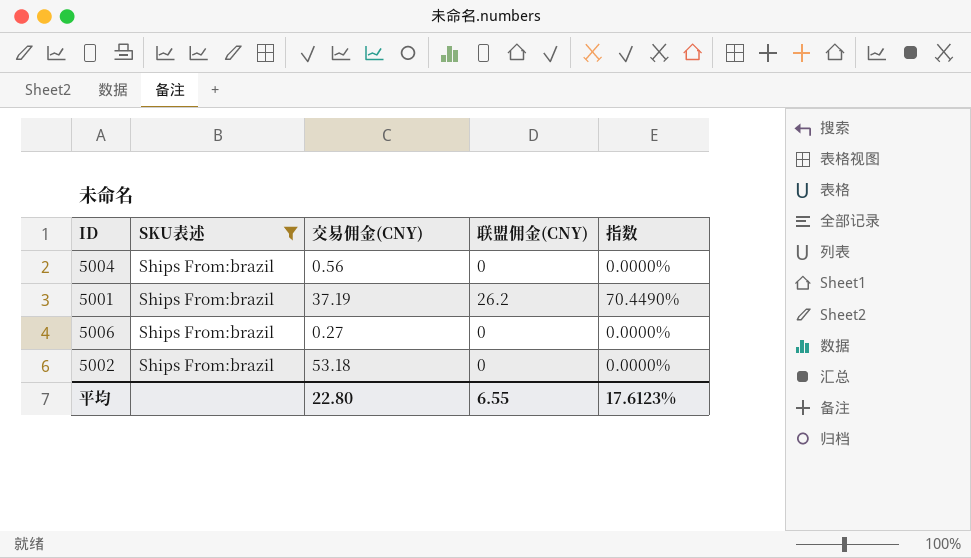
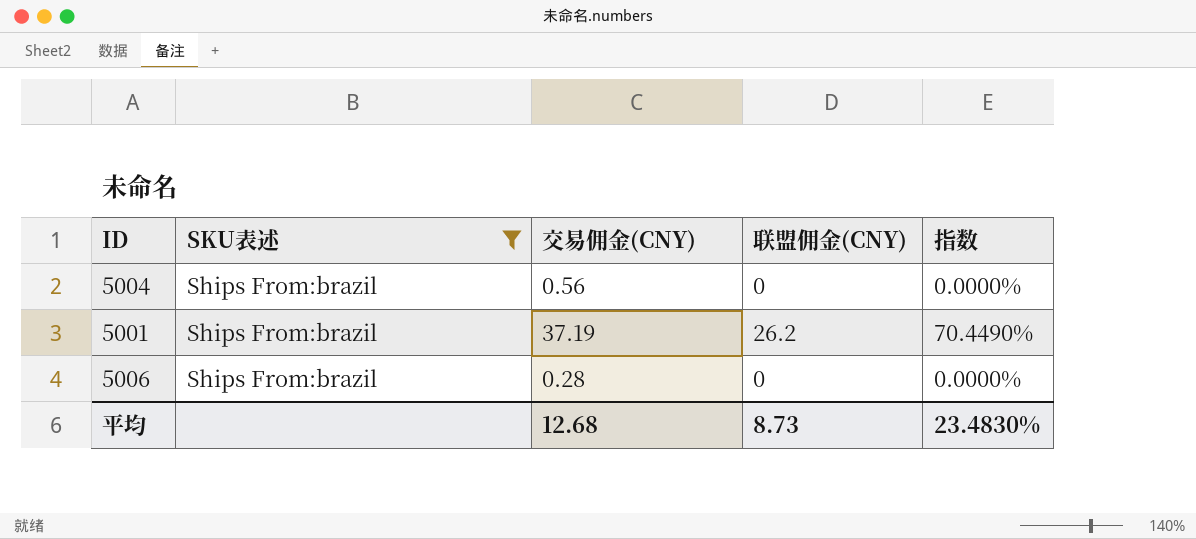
row 5002: Ships From:brazil | 53.18 | 0 | 0.0000% -> none
5006 | 交易佣金(CNY): 0.27 -> 0.28
平均 | 交易佣金(CNY): 22.80 -> 12.68
平均 | 联盟佣金(CNY): 6.55 -> 8.73
平均 | 指数: 17.6123% -> 23.4830%

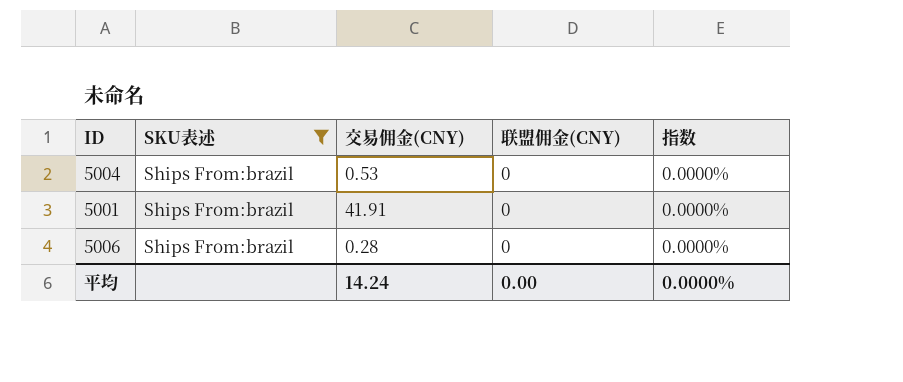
5004 | 交易佣金(CNY): 0.56 -> 0.53
5001 | 交易佣金(CNY): 37.19 -> 41.91
5001 | 联盟佣金(CNY): 26.2 -> 0
5001 | 指数: 70.4490% -> 0.0000%
平均 | 交易佣金(CNY): 12.68 -> 14.24
平均 | 联盟佣金(CNY): 8.73 -> 0.00
平均 | 指数: 23.4830% -> 0.0000%

